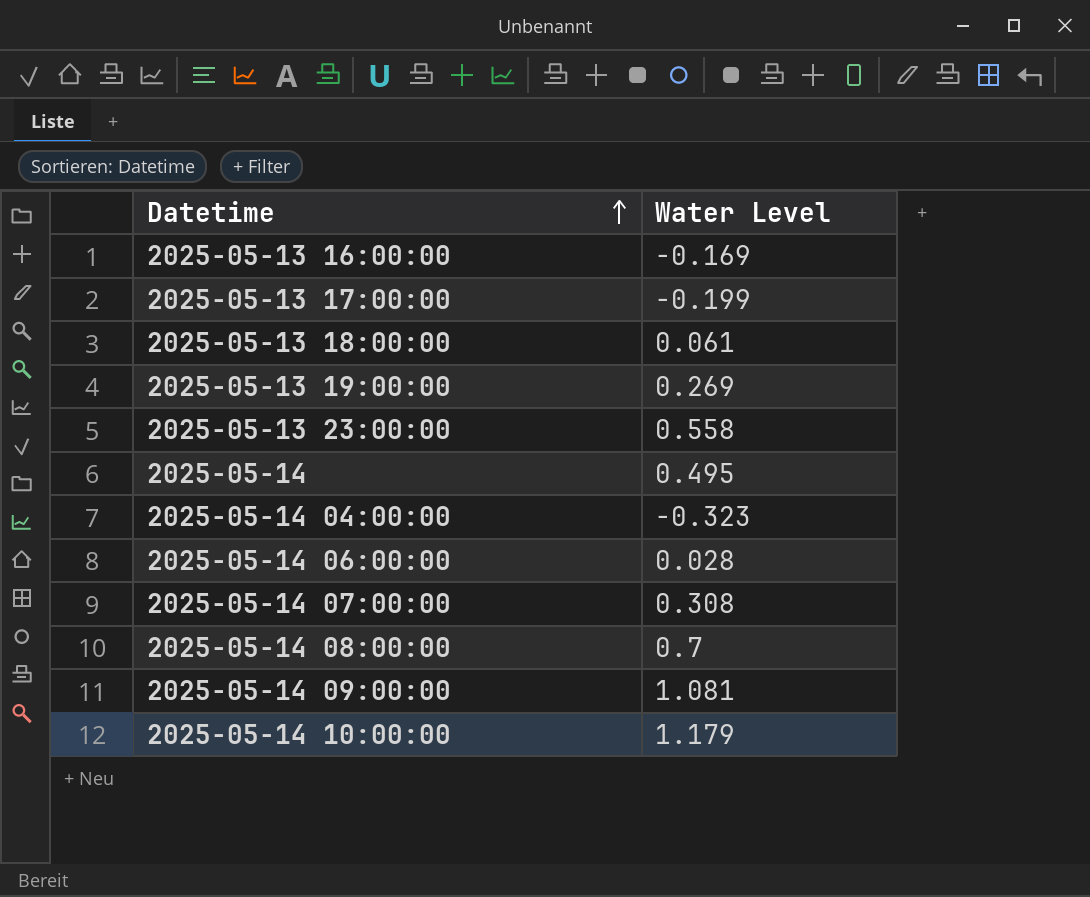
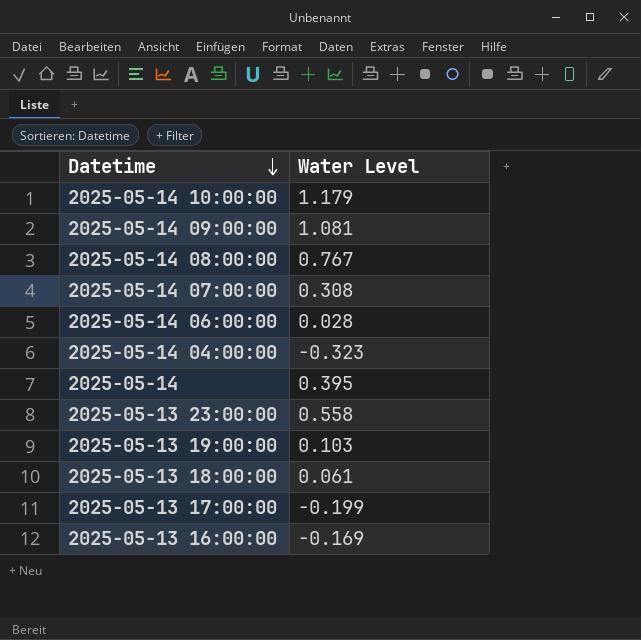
row order: Datetime ascending -> Datetime descending
2025-05-14 08:00:00 | Water Level: 0.7 -> 0.767
2025-05-14 | Water Level: 0.495 -> 0.395
2025-05-13 19:00:00 | Water Level: 0.269 -> 0.103

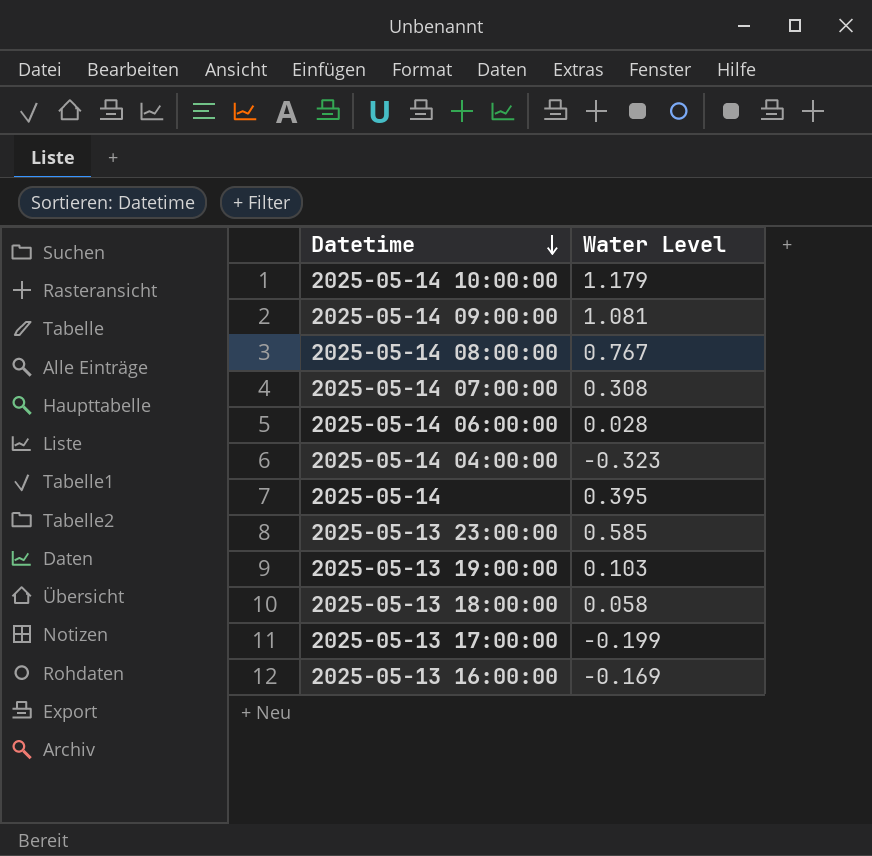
2025-05-13 23:00:00 | Water Level: 0.558 -> 0.585
2025-05-13 18:00:00 | Water Level: 0.061 -> 0.058

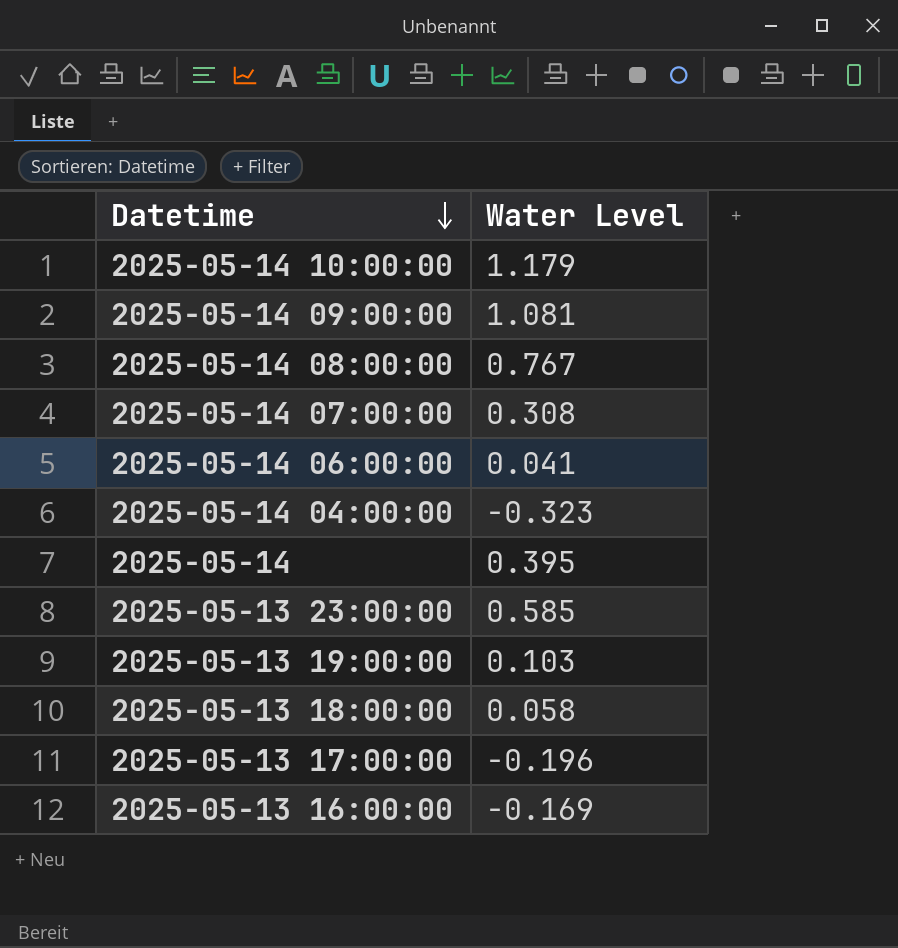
2025-05-14 06:00:00 | Water Level: 0.028 -> 0.041
2025-05-13 17:00:00 | Water Level: -0.199 -> -0.196

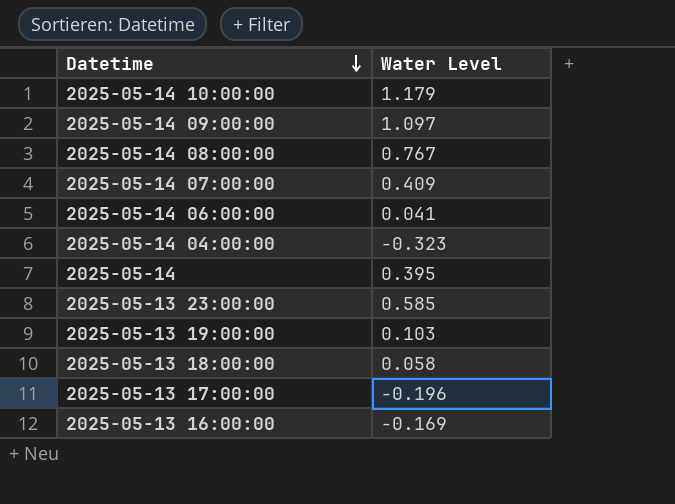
2025-05-14 09:00:00 | Water Level: 1.081 -> 1.097
2025-05-14 07:00:00 | Water Level: 0.308 -> 0.409

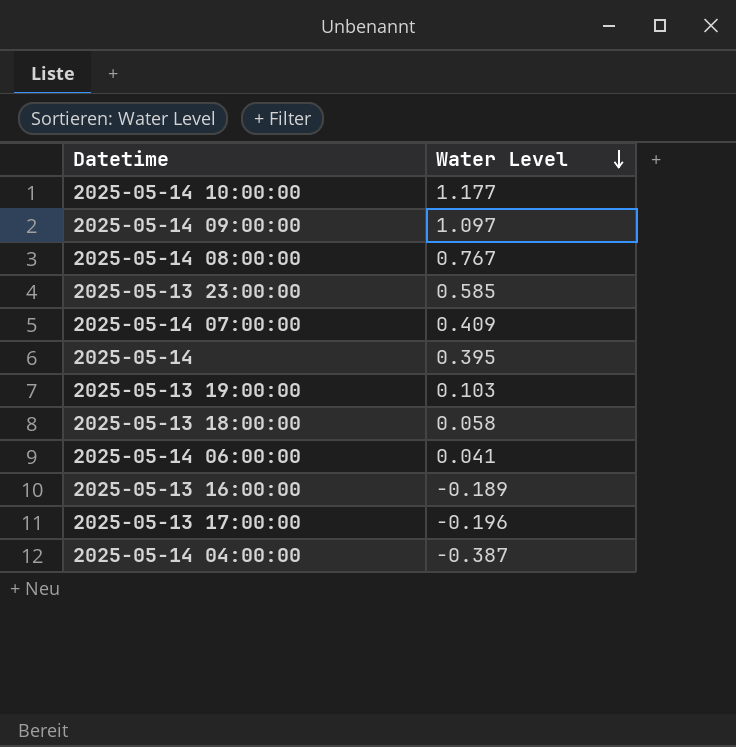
row order: Datetime descending -> Water Level descending
2025-05-14 10:00:00 | Water Level: 1.179 -> 1.177
2025-05-13 16:00:00 | Water Level: -0.169 -> -0.189
2025-05-14 04:00:00 | Water Level: -0.323 -> -0.387

